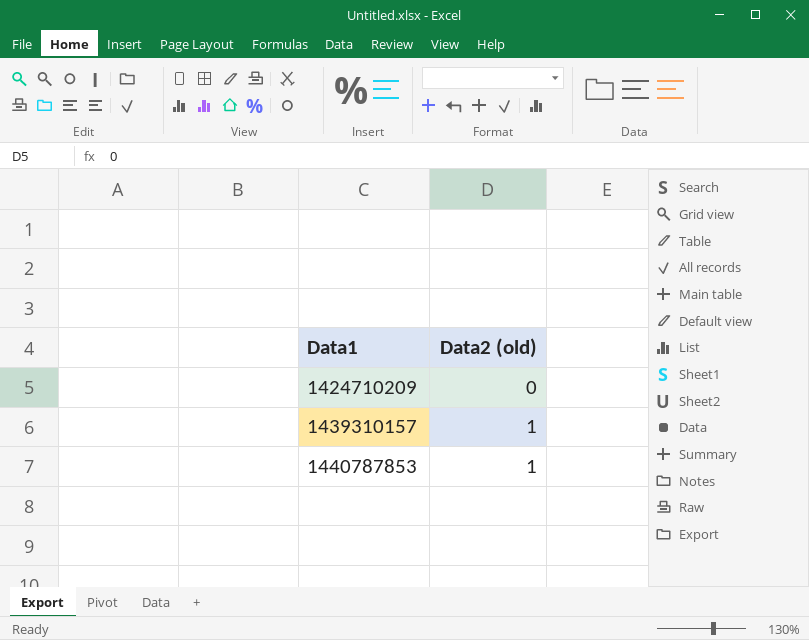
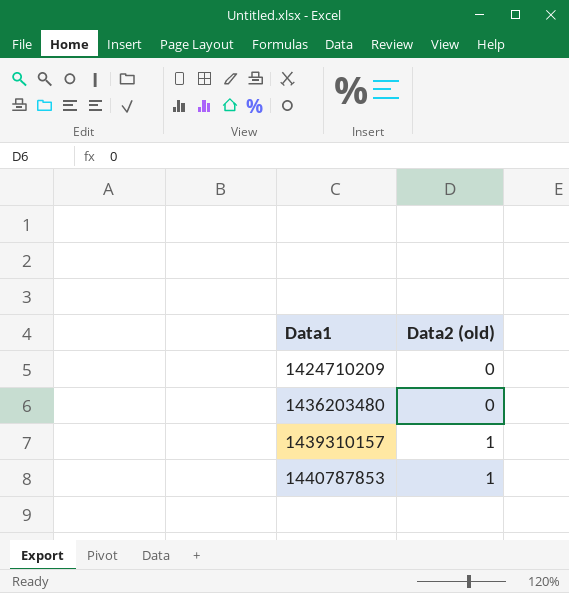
row 1436203480: none -> 0

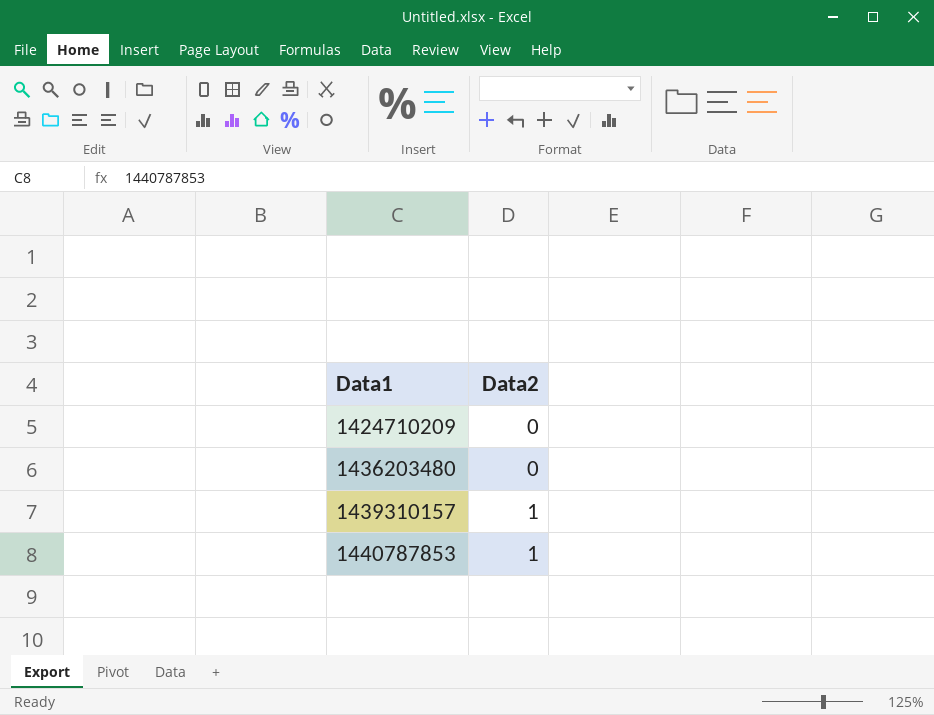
column name: Data2 (old) -> Data2

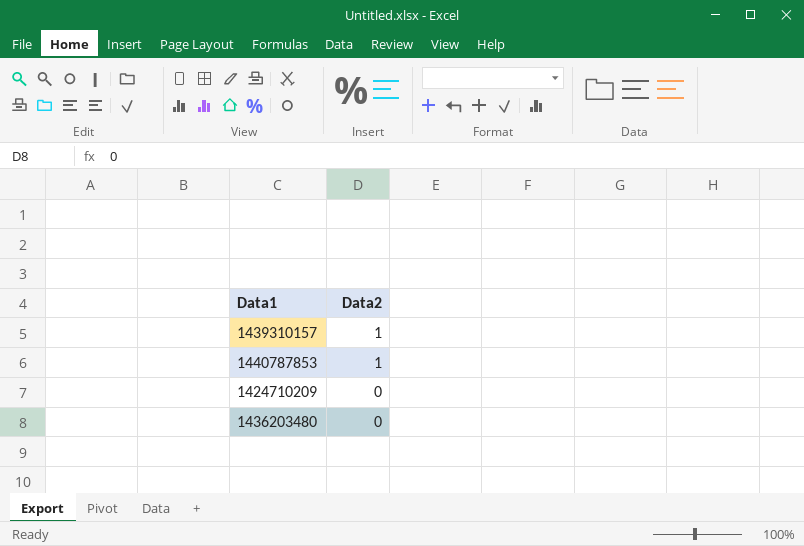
row order: Data1 ascending -> Data2 descending

